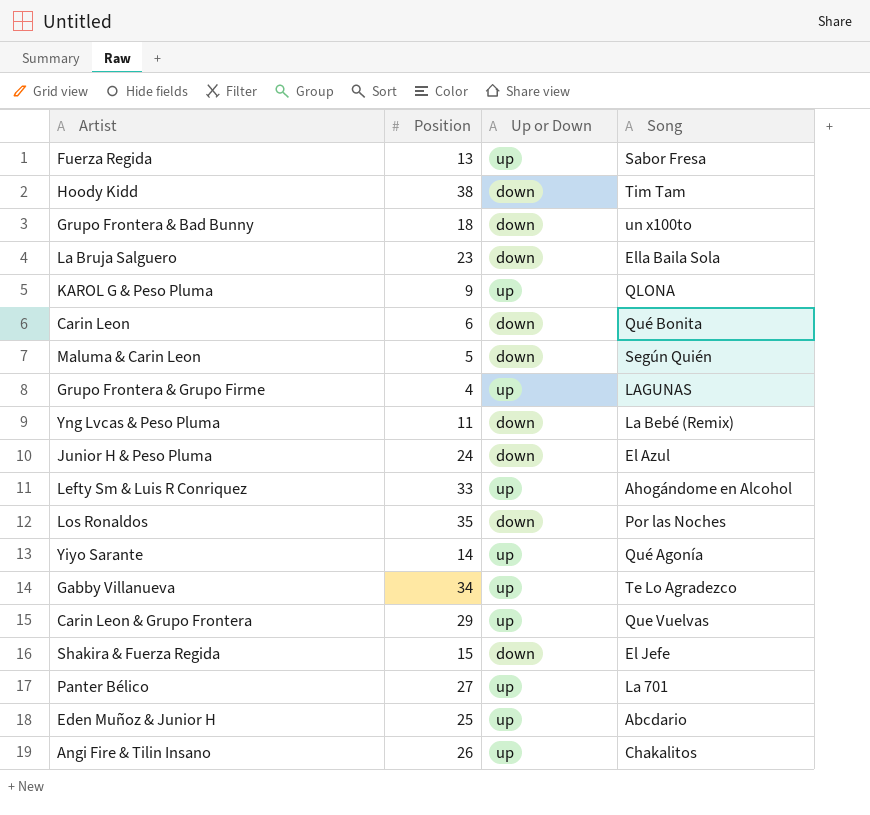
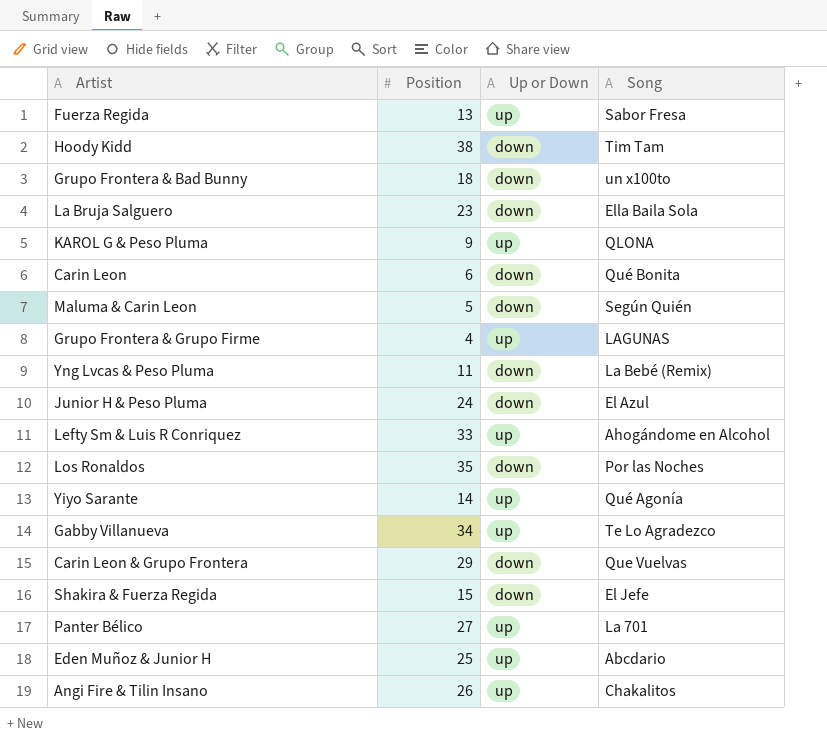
Carin Leon & Grupo Frontera | Up or Down: up -> down

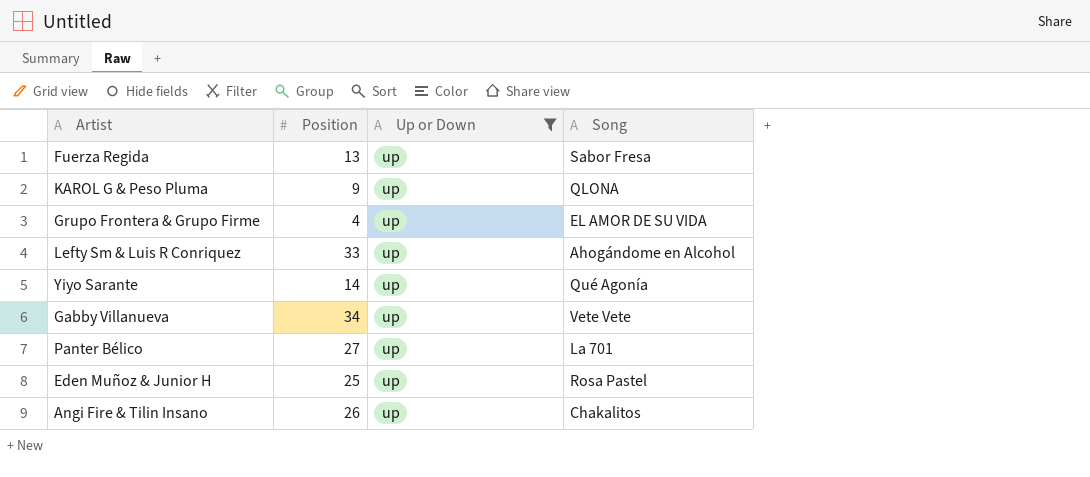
filter: none -> Up or Down = up
Grupo Frontera & Grupo Firme | Song: LAGUNAS -> EL AMOR DE SU VIDA
Gabby Villanueva | Song: Te Lo Agradezco -> Vete Vete
Eden Muñoz & Junior H | Song: Abcdario -> Rosa Pastel

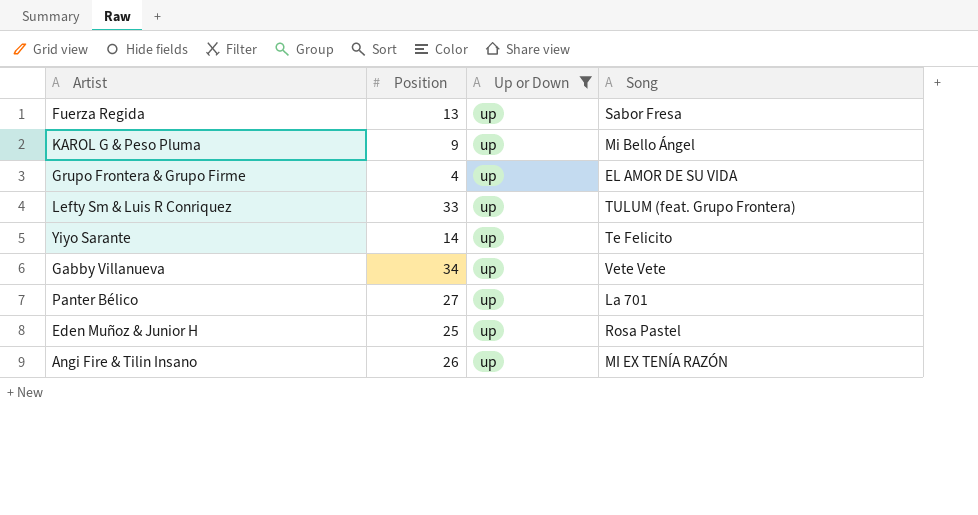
KAROL G & Peso Pluma | Song: QLONA -> Mi Bello Ángel
Lefty Sm & Luis R Conriquez | Song: Ahogándome en Alcohol -> TULUM (feat. Grupo Frontera)
Yiyo Sarante | Song: Qué Agonía -> Te Felicito
Angi Fire & Tilin Insano | Song: Chakalitos -> MI EX TENÍA RAZÓN

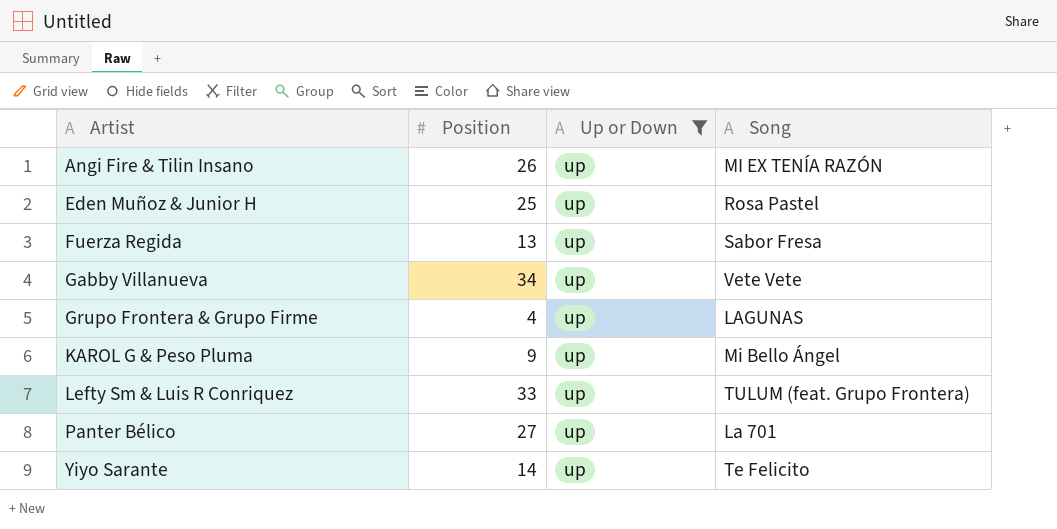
row order: none -> Artist ascending
Grupo Frontera & Grupo Firme | Song: EL AMOR DE SU VIDA -> LAGUNAS

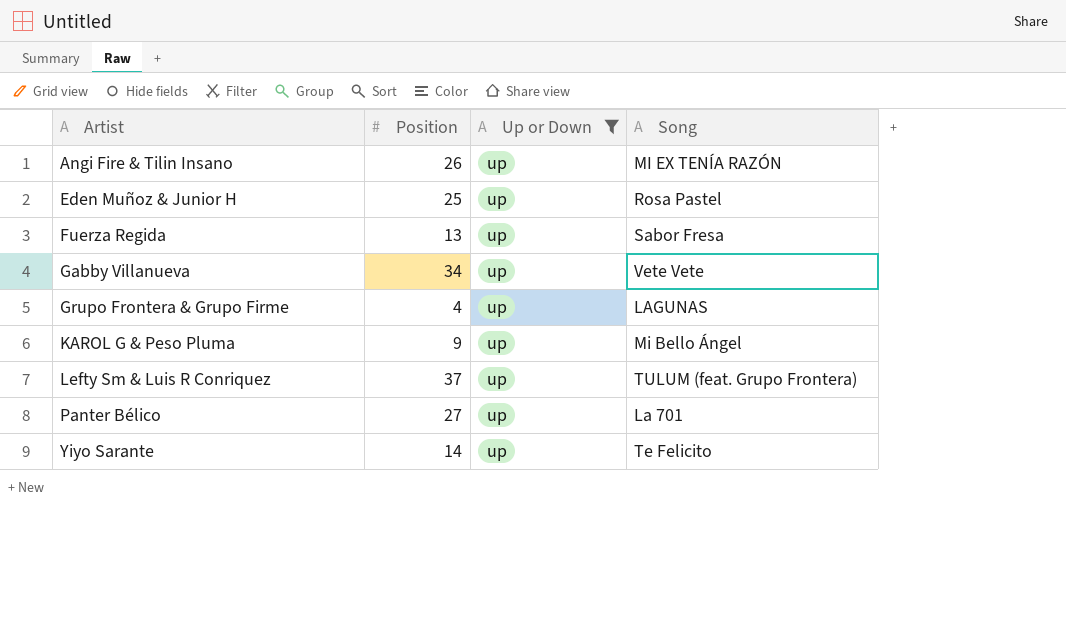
Lefty Sm & Luis R Conriquez | Position: 33 -> 37

